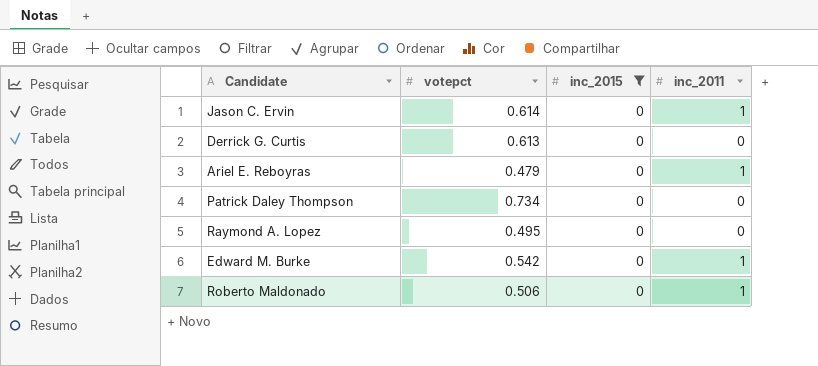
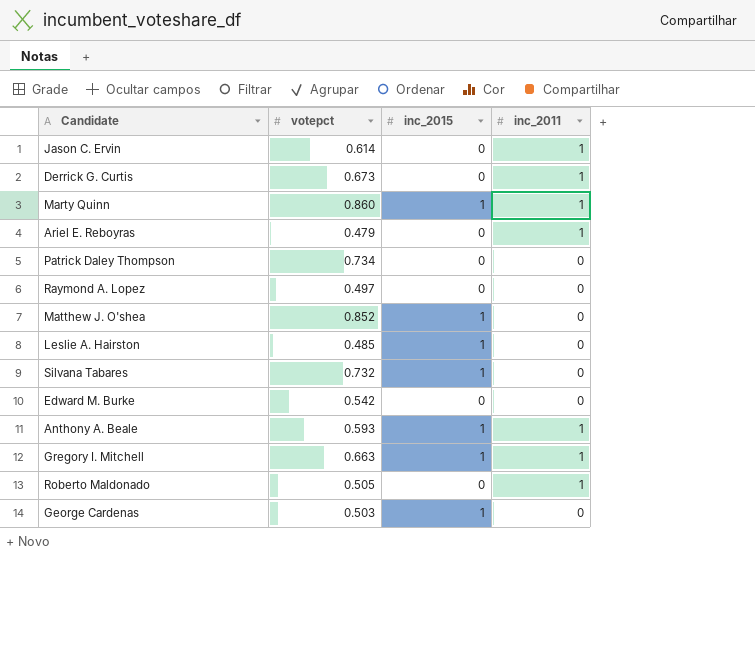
filter: inc_2015 = 0 -> none
Derrick G. Curtis | votepct: 0.613 -> 0.673
Derrick G. Curtis | inc_2011: 0 -> 1
Raymond A. Lopez | votepct: 0.495 -> 0.497
Edward M. Burke | inc_2011: 1 -> 0
Roberto Maldonado | votepct: 0.506 -> 0.505

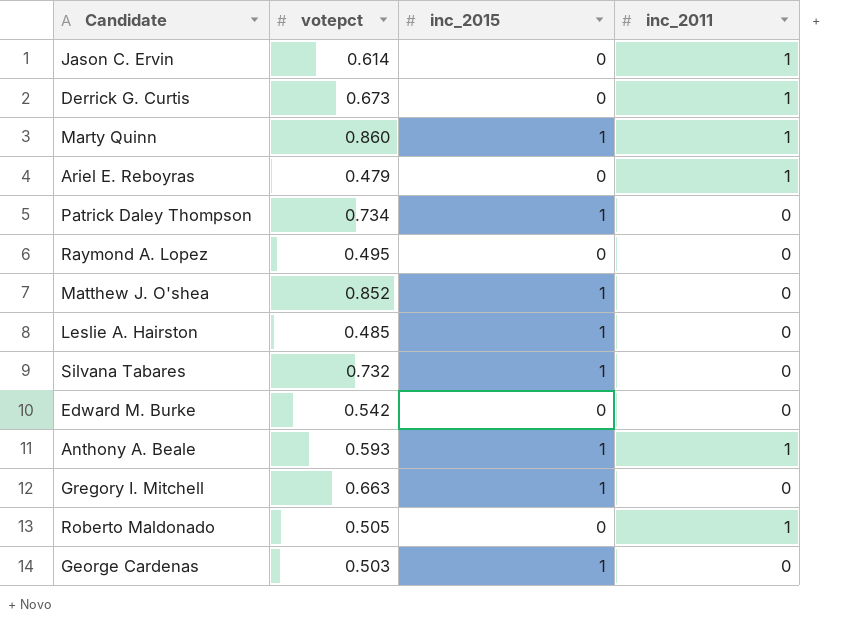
Patrick Daley Thompson | inc_2015: 0 -> 1
Raymond A. Lopez | votepct: 0.497 -> 0.495
Gregory I. Mitchell | inc_2011: 1 -> 0

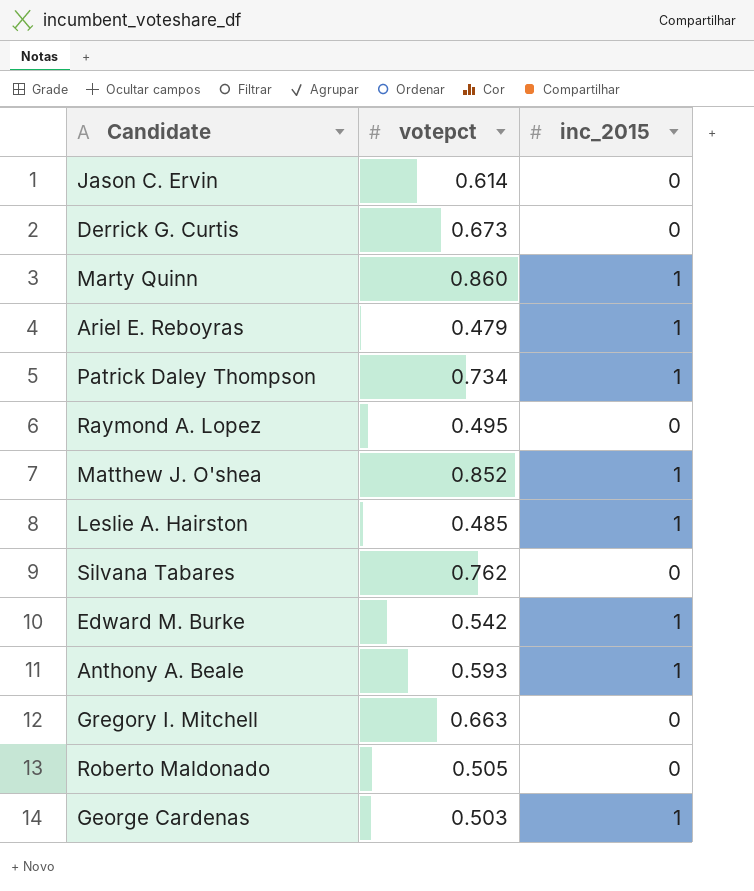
column inc_2011 | position: 4 -> none
Ariel E. Reboyras | inc_2015: 0 -> 1
Silvana Tabares | votepct: 0.732 -> 0.762
Silvana Tabares | inc_2015: 1 -> 0
Edward M. Burke | inc_2015: 0 -> 1
Gregory I. Mitchell | inc_2015: 1 -> 0

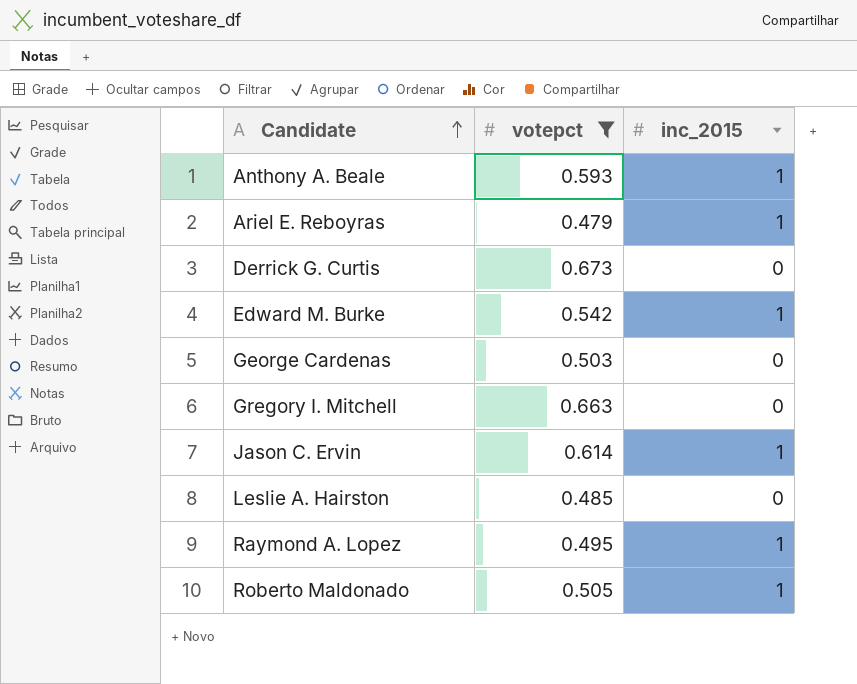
filter: none -> votepct <= 0.673
row order: none -> Candidate ascending
George Cardenas | inc_2015: 1 -> 0
Jason C. Ervin | inc_2015: 0 -> 1
Leslie A. Hairston | inc_2015: 1 -> 0
Raymond A. Lopez | inc_2015: 0 -> 1
Roberto Maldonado | inc_2015: 0 -> 1

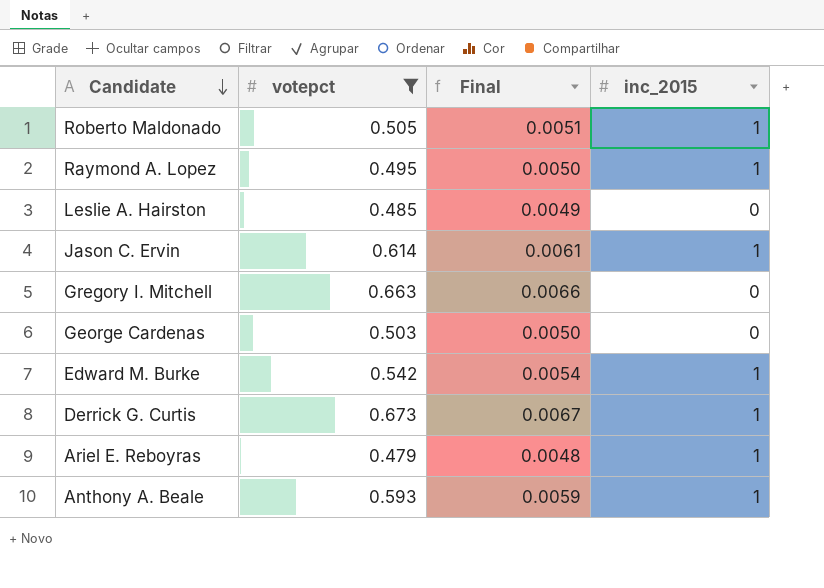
row order: Candidate ascending -> Candidate descending
column Final | formula: none -> [votepct] * 0.01
Derrick G. Curtis | inc_2015: 0 -> 1

